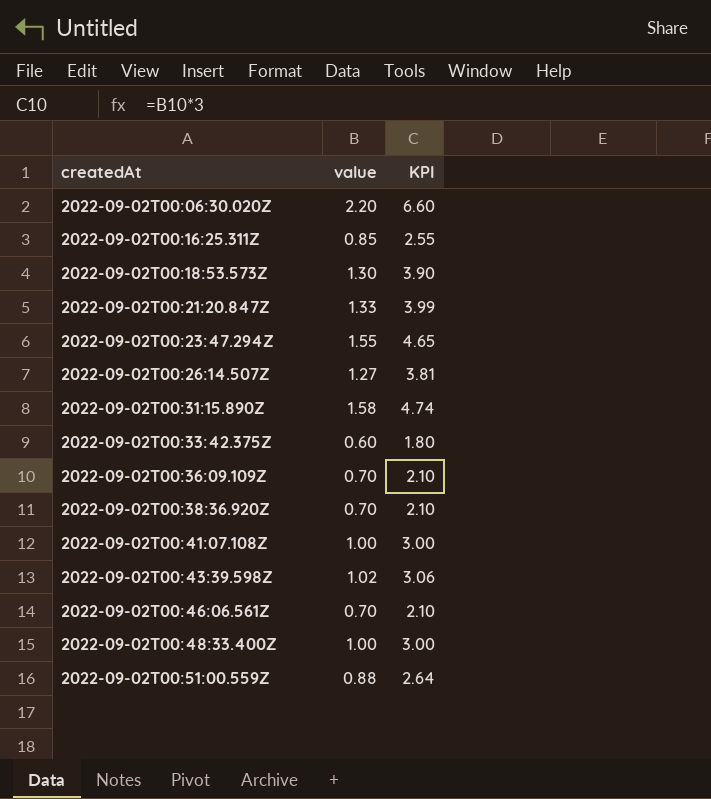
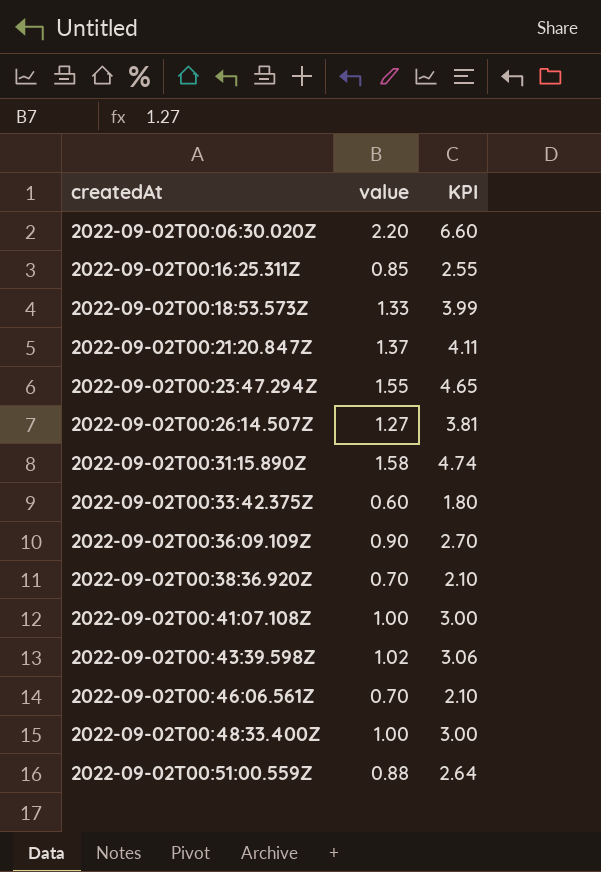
2022-09-02T00:18:53.573Z | value: 1.30 -> 1.33
2022-09-02T00:18:53.573Z | KPI: 3.90 -> 3.99
2022-09-02T00:21:20.847Z | value: 1.33 -> 1.37
2022-09-02T00:21:20.847Z | KPI: 3.99 -> 4.11
2022-09-02T00:36:09.109Z | value: 0.70 -> 0.90
2022-09-02T00:36:09.109Z | KPI: 2.10 -> 2.70

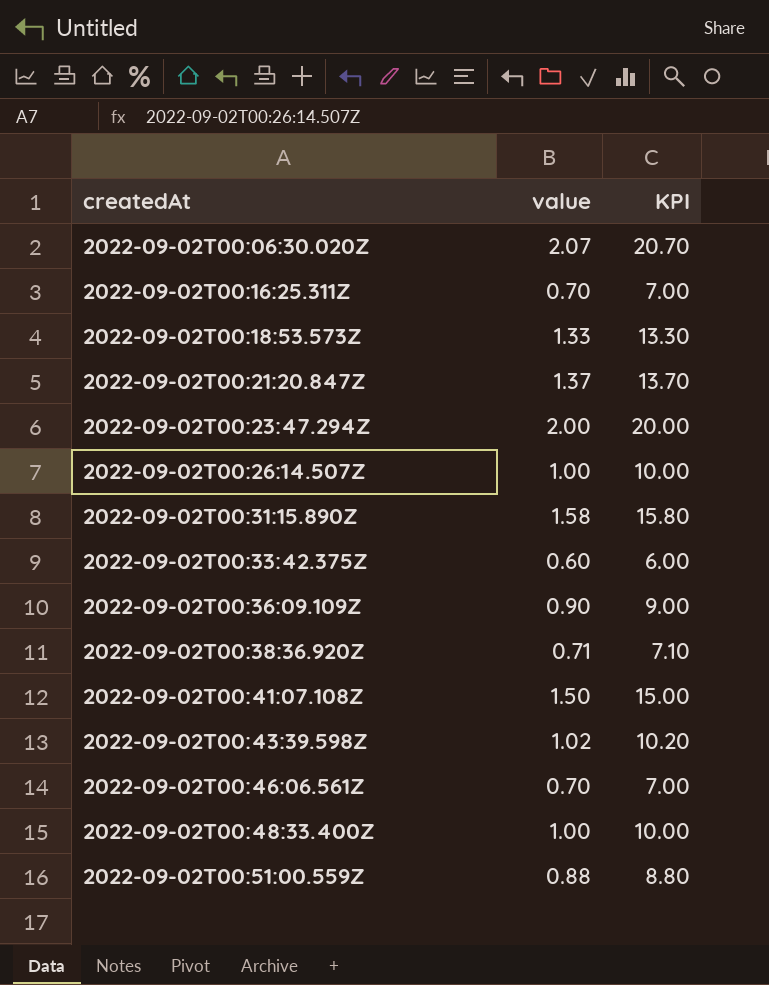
column KPI | formula: [value] * 3 -> [value] * 10
2022-09-02T00:06:30.020Z | value: 2.20 -> 2.07
2022-09-02T00:16:25.311Z | value: 0.85 -> 0.70
2022-09-02T00:23:47.294Z | value: 1.55 -> 2.00
2022-09-02T00:26:14.507Z | value: 1.27 -> 1.00
2022-09-02T00:38:36.920Z | value: 0.70 -> 0.71
2022-09-02T00:41:07.108Z | value: 1.00 -> 1.50

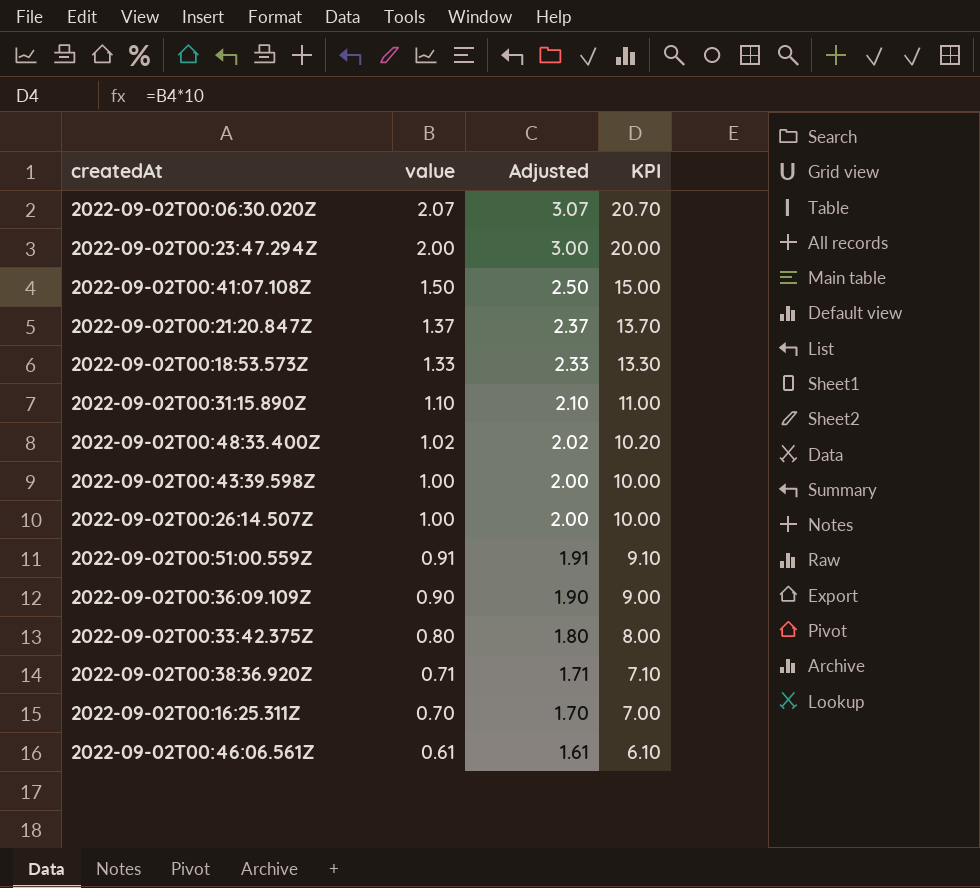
row order: createdAt ascending -> value descending
column Adjusted | formula: none -> [value] + 1
2022-09-02T00:31:15.890Z | value: 1.58 -> 1.10
2022-09-02T00:31:15.890Z | KPI: 15.80 -> 11.00
2022-09-02T00:48:33.400Z | value: 1.00 -> 1.02
2022-09-02T00:48:33.400Z | KPI: 10.00 -> 10.20
2022-09-02T00:43:39.598Z | value: 1.02 -> 1.00
2022-09-02T00:43:39.598Z | KPI: 10.20 -> 10.00
2022-09-02T00:51:00.559Z | value: 0.88 -> 0.91
2022-09-02T00:51:00.559Z | KPI: 8.80 -> 9.10
2022-09-02T00:33:42.375Z | value: 0.60 -> 0.80
2022-09-02T00:33:42.375Z | KPI: 6.00 -> 8.00
2022-09-02T00:46:06.561Z | value: 0.70 -> 0.61
2022-09-02T00:46:06.561Z | KPI: 7.00 -> 6.10

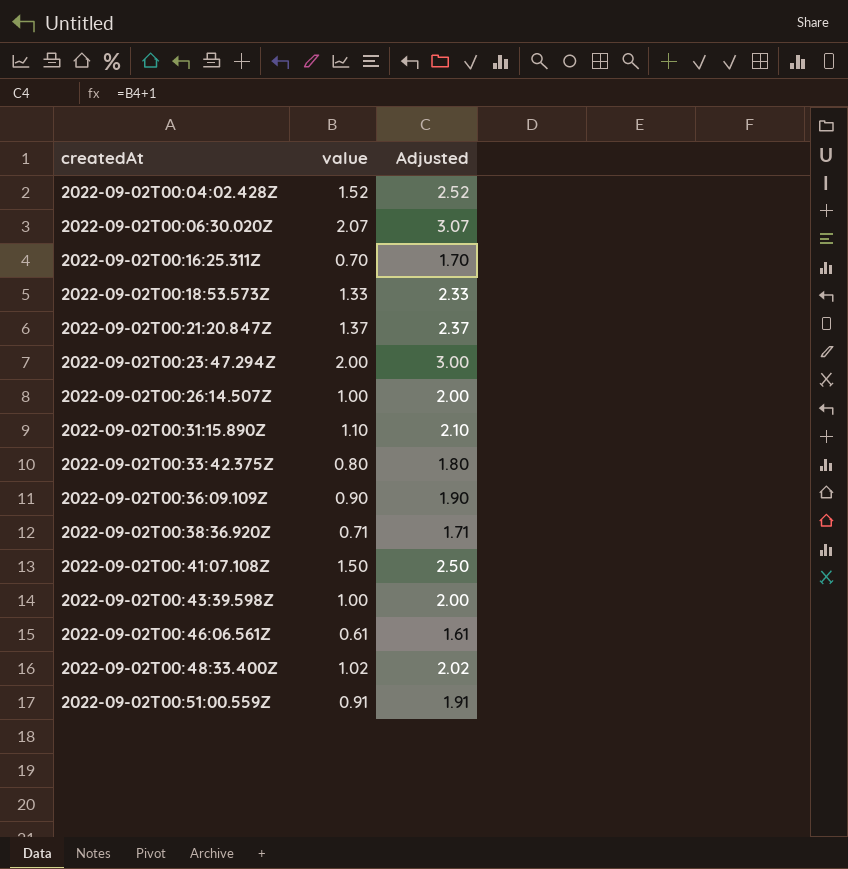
row order: value descending -> createdAt ascending
column KPI | formula: [value] * 10 -> none
row 2022-09-02T00:04:02.428Z: none -> 1.52 | 2.52

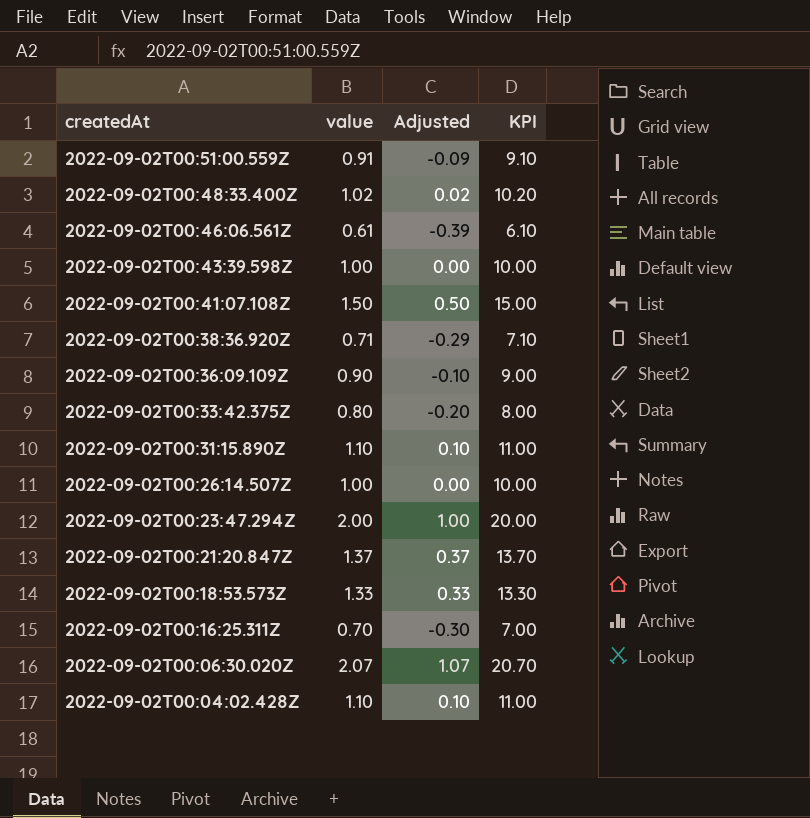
row order: createdAt ascending -> createdAt descending
column Adjusted | formula: [value] + 1 -> [value] - 1
column KPI | formula: none -> [value] * 10
2022-09-02T00:04:02.428Z | value: 1.52 -> 1.10

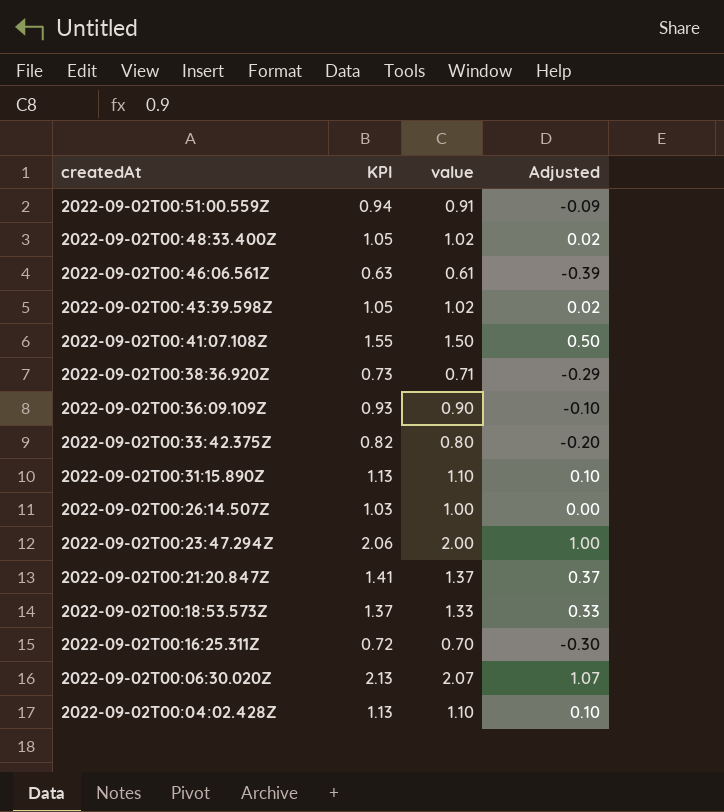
column KPI | formula: [value] * 10 -> [value] * 1.03
column KPI | position: 4 -> 2
2022-09-02T00:43:39.598Z | value: 1.00 -> 1.02
2022-09-02T00:43:39.598Z | Adjusted: 0.00 -> 0.02

